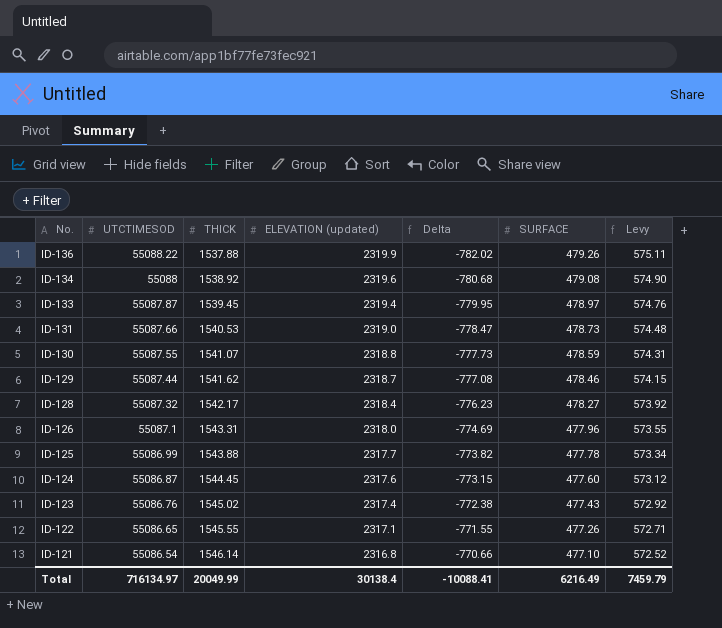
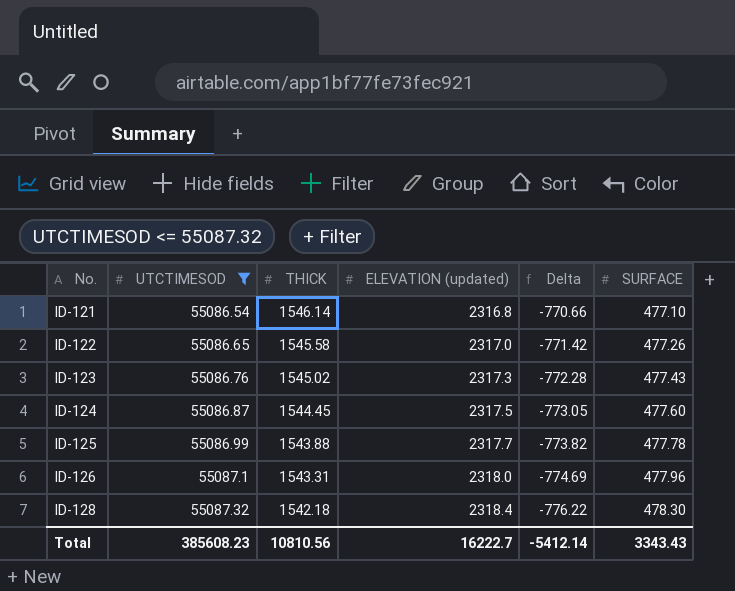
filter: none -> UTCTIMESOD <= 55087.32
row order: No. descending -> No. ascending
column Levy | formula: [SURFACE] * 1.2 -> none
ID-122 | THICK: 1545.55 -> 1545.58
ID-122 | ELEVATION (updated): 2317.1 -> 2317.0
ID-122 | Delta: -771.55 -> -771.42
ID-123 | ELEVATION (updated): 2317.4 -> 2317.3
ID-123 | Delta: -772.38 -> -772.28
ID-124 | ELEVATION (updated): 2317.6 -> 2317.5
ID-124 | Delta: -773.15 -> -773.05
ID-128 | THICK: 1542.17 -> 1542.18
ID-128 | Delta: -776.23 -> -776.22
ID-128 | SURFACE: 478.27 -> 478.30
Total | UTCTIMESOD: 716134.97 -> 385608.23
Total | THICK: 20049.99 -> 10810.56
Total | ELEVATION (updated): 30138.4 -> 16222.7
Total | Delta: -10088.41 -> -5412.14
Total | SURFACE: 6216.49 -> 3343.43

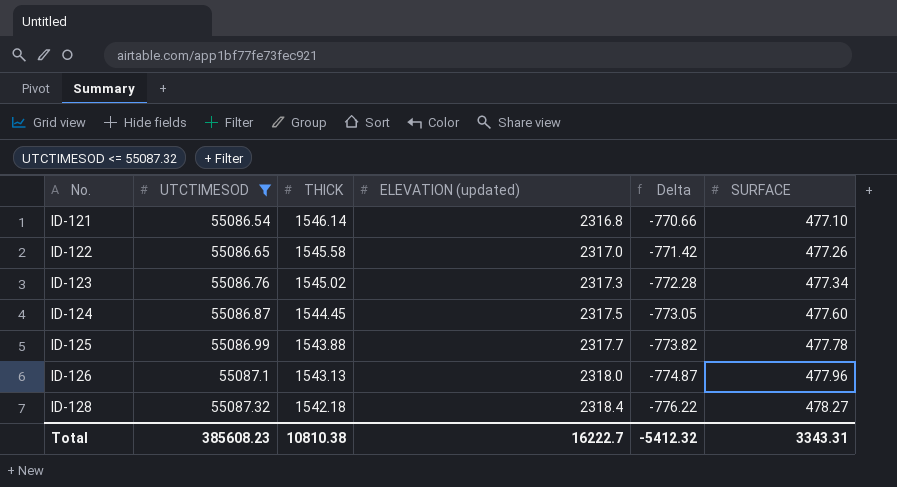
ID-123 | SURFACE: 477.43 -> 477.34
ID-126 | THICK: 1543.31 -> 1543.13
ID-126 | Delta: -774.69 -> -774.87
ID-128 | SURFACE: 478.30 -> 478.27
Total | THICK: 10810.56 -> 10810.38
Total | Delta: -5412.14 -> -5412.32
Total | SURFACE: 3343.43 -> 3343.31

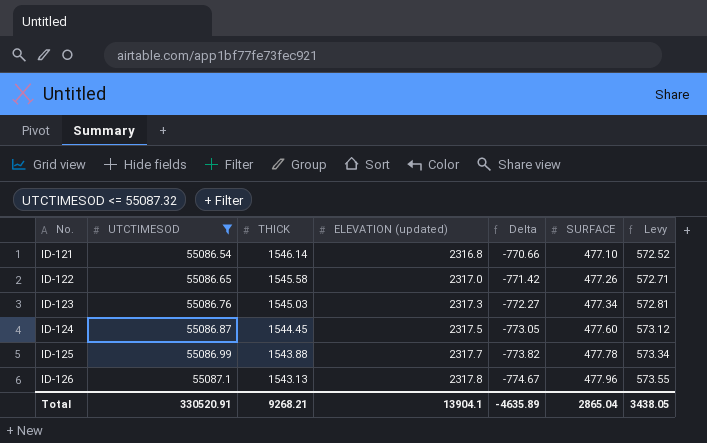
column Levy | formula: none -> [SURFACE] * 1.2
row ID-128: 55087.32 | 1542.18 | 2318.4 | -776.22 | 478.27 -> none
ID-123 | THICK: 1545.02 -> 1545.03
ID-123 | Delta: -772.28 -> -772.27
ID-126 | ELEVATION (updated): 2318.0 -> 2317.8
ID-126 | Delta: -774.87 -> -774.67
Total | UTCTIMESOD: 385608.23 -> 330520.91
Total | THICK: 10810.38 -> 9268.21
Total | ELEVATION (updated): 16222.7 -> 13904.1
Total | Delta: -5412.32 -> -4635.89
Total | SURFACE: 3343.31 -> 2865.04

